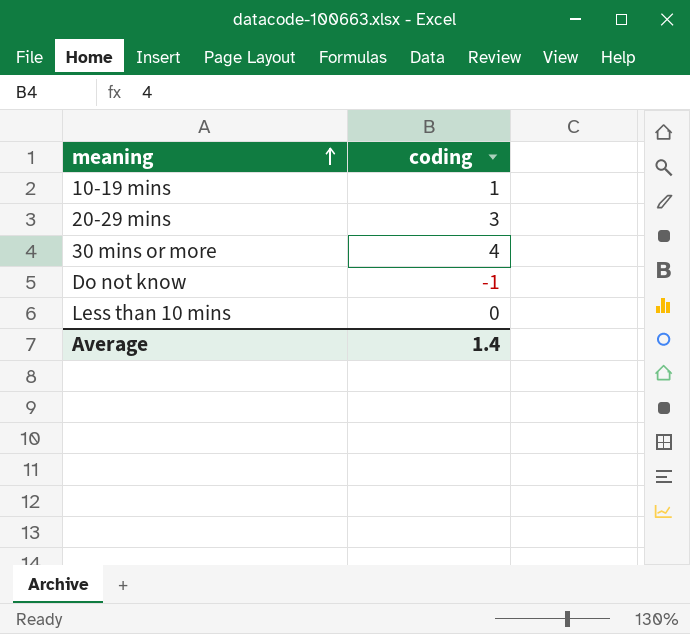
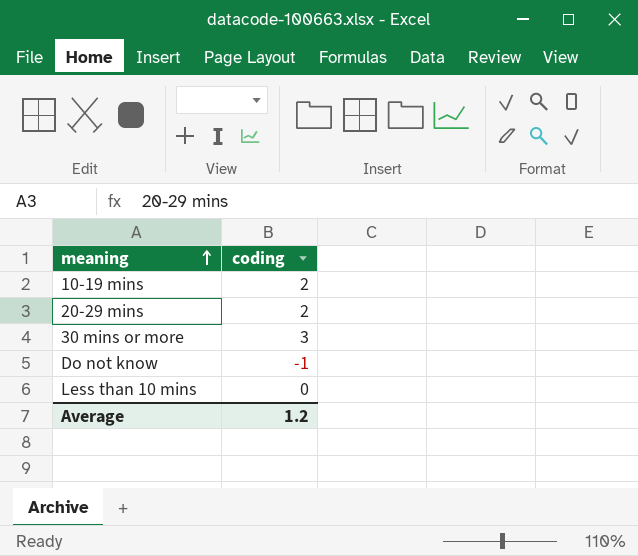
10-19 mins | coding: 1 -> 2
20-29 mins | coding: 3 -> 2
30 mins or more | coding: 4 -> 3
Average | coding: 1.4 -> 1.2

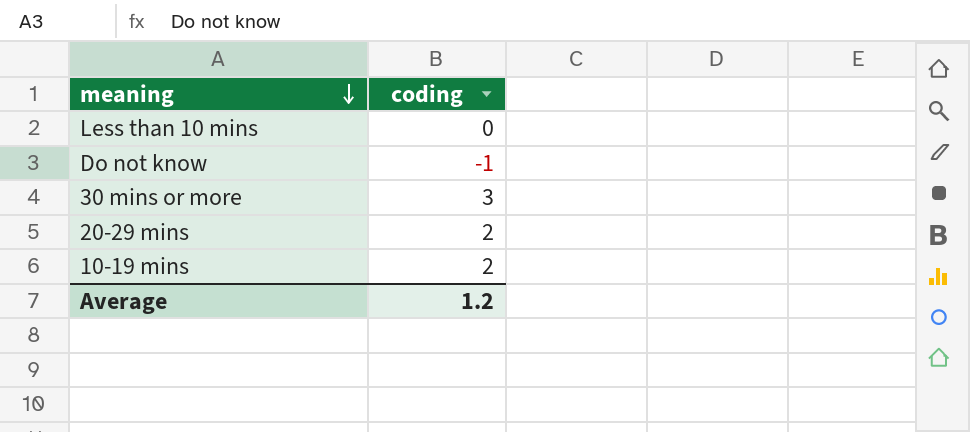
row order: meaning ascending -> meaning descending

